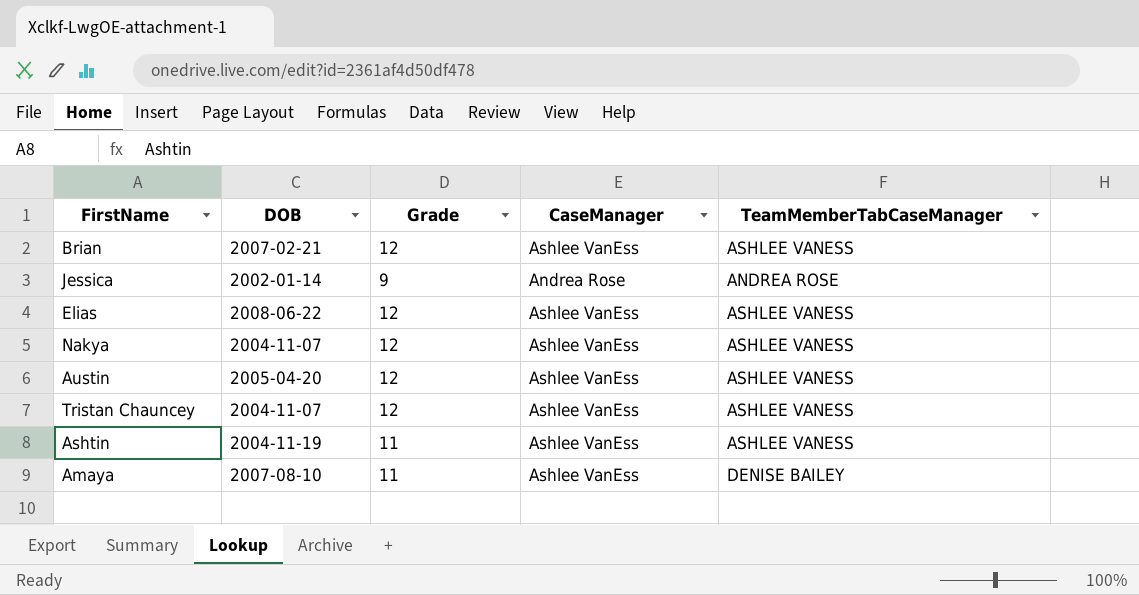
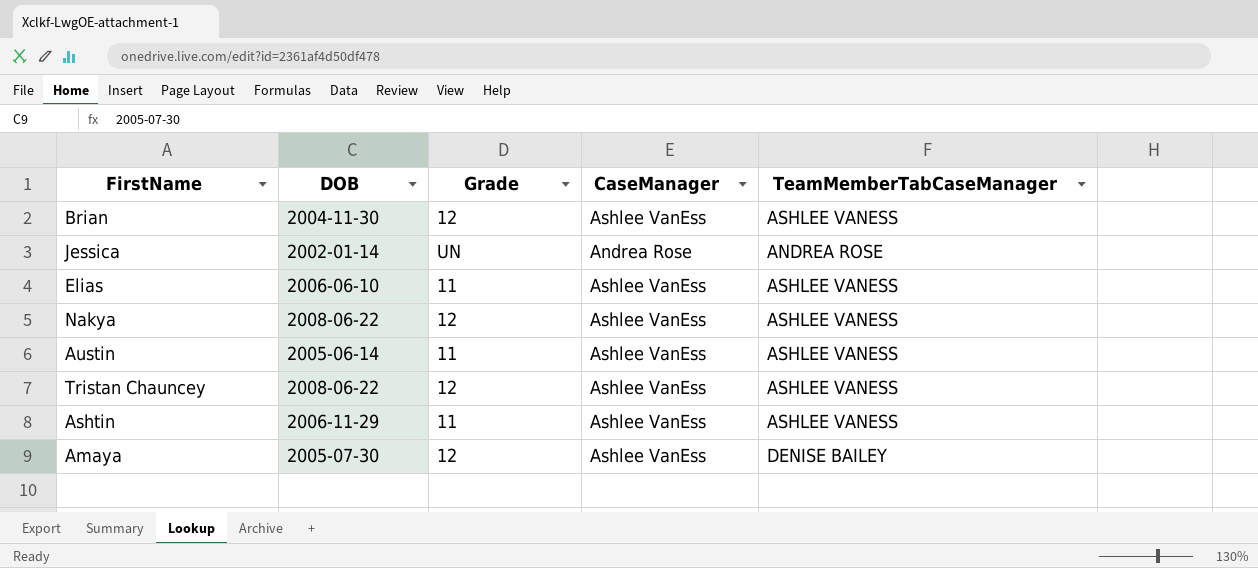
Brian | DOB: 2007-02-21 -> 2004-11-30
Jessica | Grade: 9 -> UN
Elias | DOB: 2008-06-22 -> 2006-06-10
Elias | Grade: 12 -> 11
Nakya | DOB: 2004-11-07 -> 2008-06-22
Austin | DOB: 2005-04-20 -> 2005-06-14
Austin | Grade: 12 -> 11
Tristan Chauncey | DOB: 2004-11-07 -> 2008-06-22
Ashtin | DOB: 2004-11-19 -> 2006-11-29
Amaya | DOB: 2007-08-10 -> 2005-07-30
Amaya | Grade: 11 -> 12

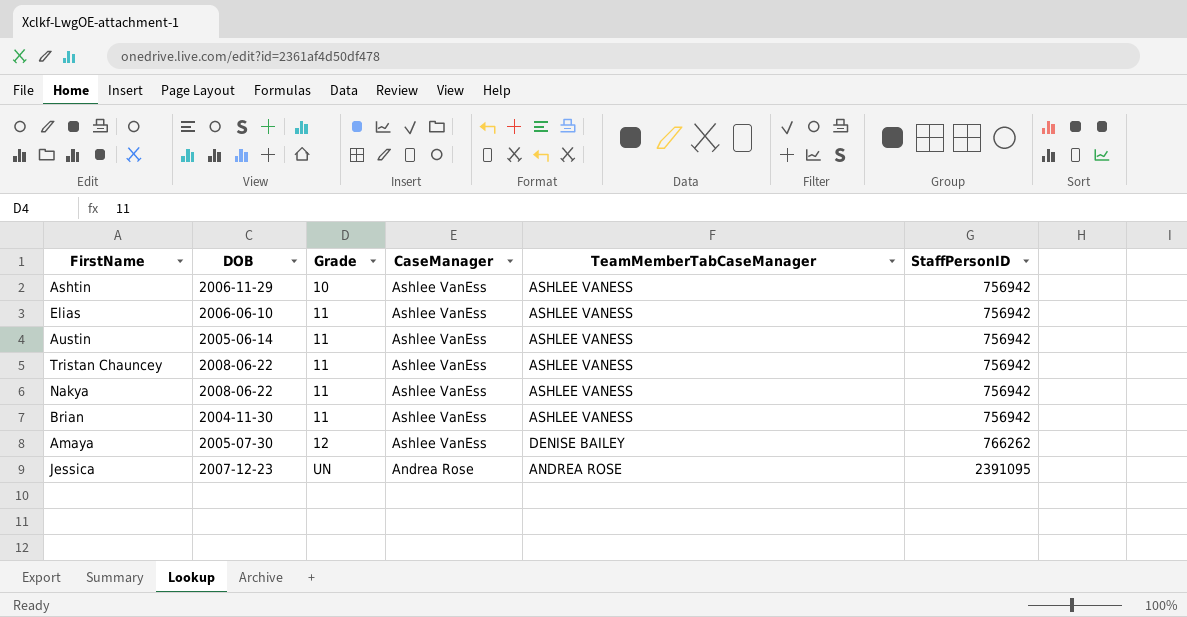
row order: none -> Grade ascending
column StaffPersonID | position: none -> 6
Ashtin | Grade: 11 -> 10
Tristan Chauncey | Grade: 12 -> 11
Nakya | Grade: 12 -> 11
Brian | Grade: 12 -> 11
Jessica | DOB: 2002-01-14 -> 2007-12-23

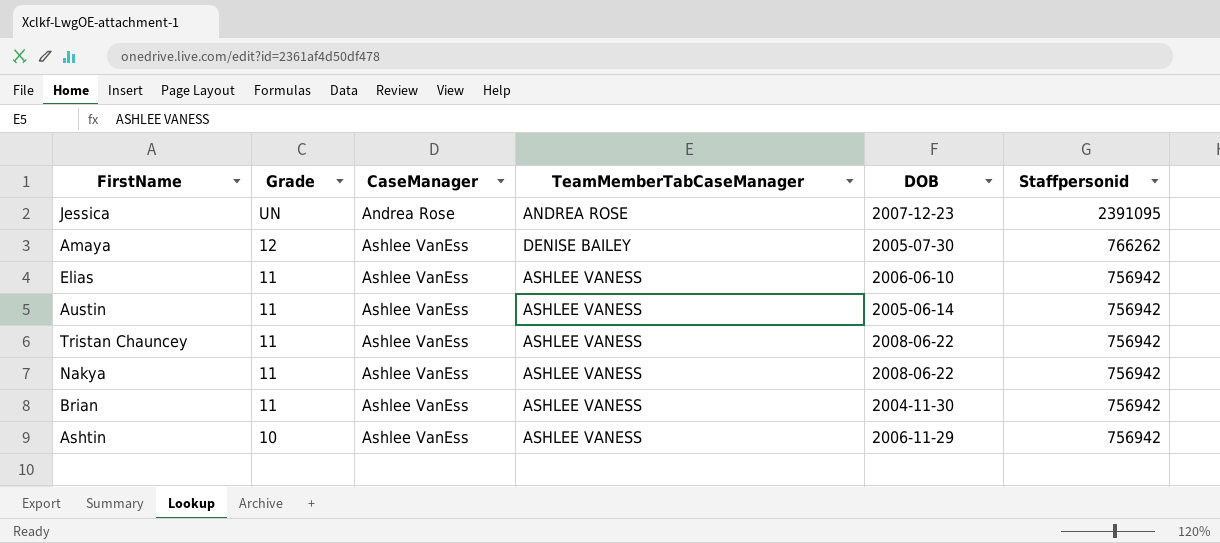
row order: Grade ascending -> Grade descending
column DOB | position: 2 -> 5
column name: StaffPersonID -> Staffpersonid

